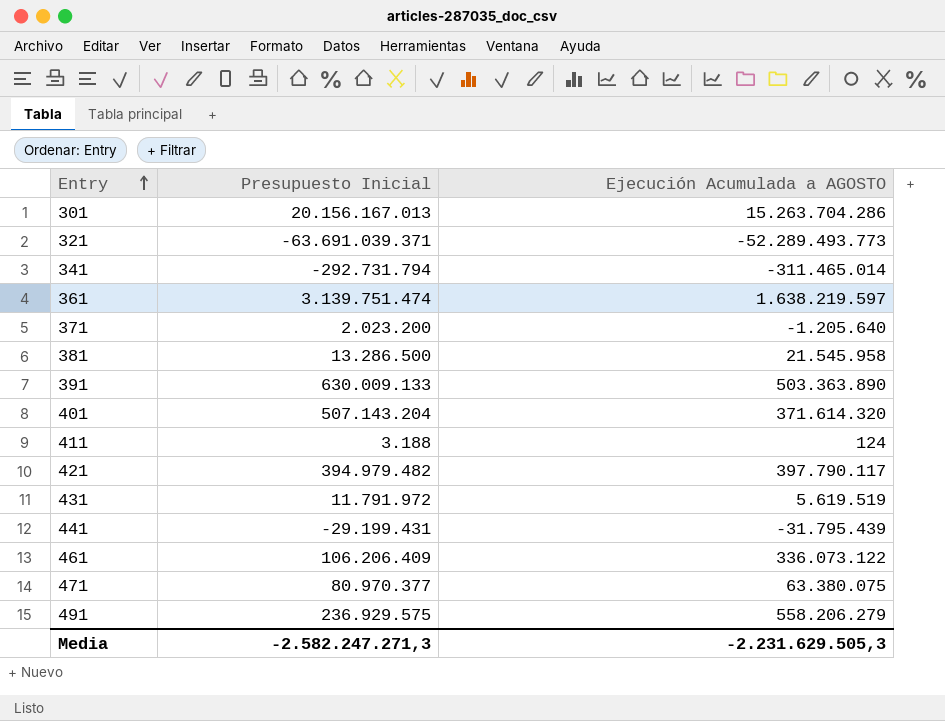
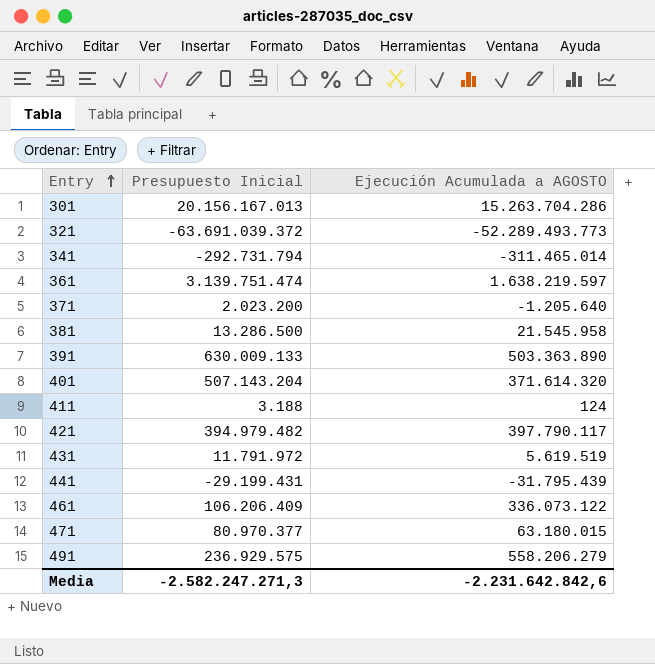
321 | Presupuesto Inicial: -63.691.039.371 -> -63.691.039.372
471 | Ejecución Acumulada a AGOSTO: 63.380.075 -> 63.180.015
Media | Ejecución Acumulada a AGOSTO: -2.231.629.505,3 -> -2.231.642.842,6

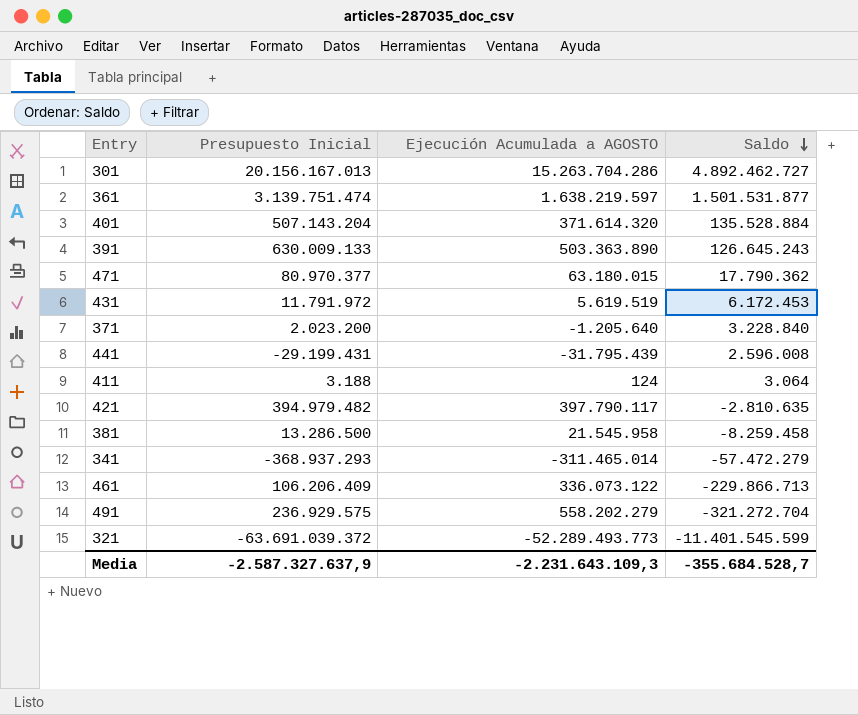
row order: Entry ascending -> Saldo descending
column Saldo | formula: none -> [Presupuesto Inicial] - [Ejecución Acumulada a AGOSTO]
341 | Presupuesto Inicial: -292.731.794 -> -368.937.293
491 | Ejecución Acumulada a AGOSTO: 558.206.279 -> 558.202.279
Media | Presupuesto Inicial: -2.582.247.271,3 -> -2.587.327.637,9
Media | Ejecución Acumulada a AGOSTO: -2.231.642.842,6 -> -2.231.643.109,3

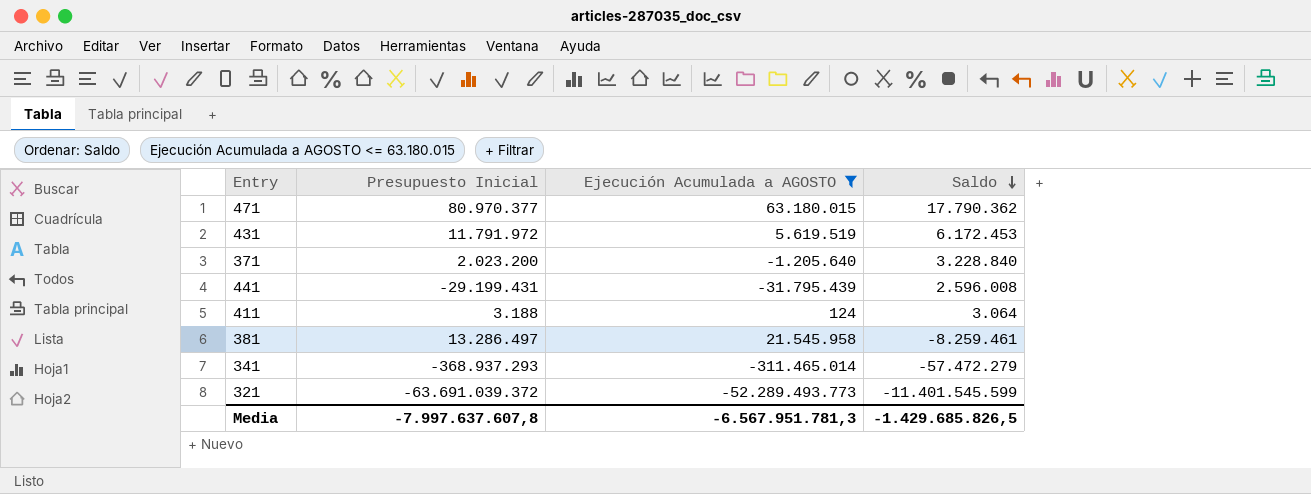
filter: none -> Ejecución Acumulada a AGOSTO <= 63.180.015
381 | Presupuesto Inicial: 13.286.500 -> 13.286.497
381 | Saldo: -8.259.458 -> -8.259.461
Media | Presupuesto Inicial: -2.587.327.637,9 -> -7.997.637.607,8
Media | Ejecución Acumulada a AGOSTO: -2.231.643.109,3 -> -6.567.951.781,3
Media | Saldo: -355.684.528,7 -> -1.429.685.826,5

